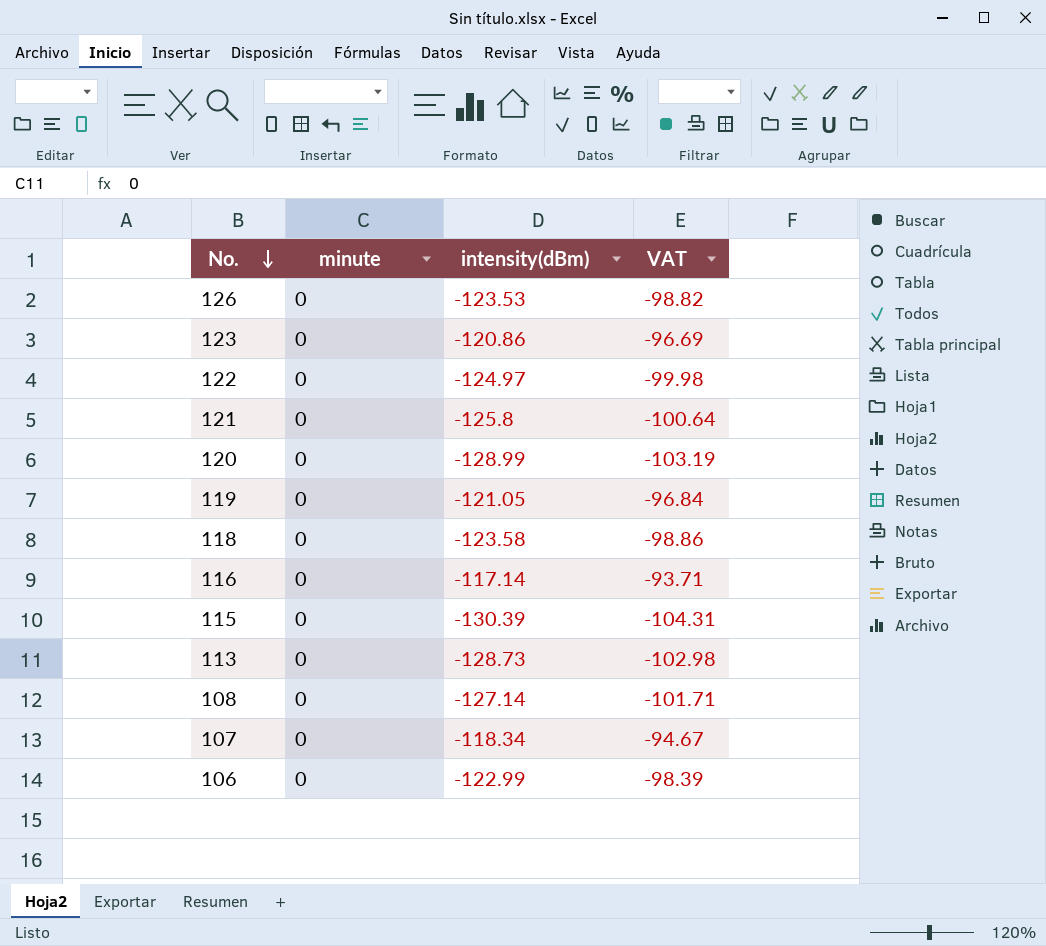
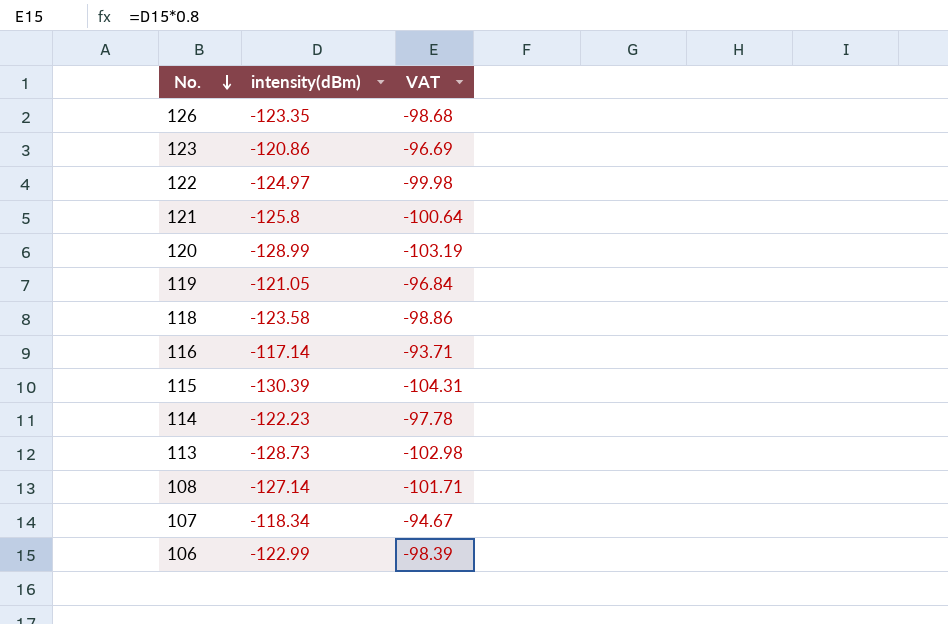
column minute | position: 2 -> none
126 | intensity(dBm): -123.53 -> -123.35
126 | VAT: -98.82 -> -98.68
row 114: none -> -122.23 | -97.78

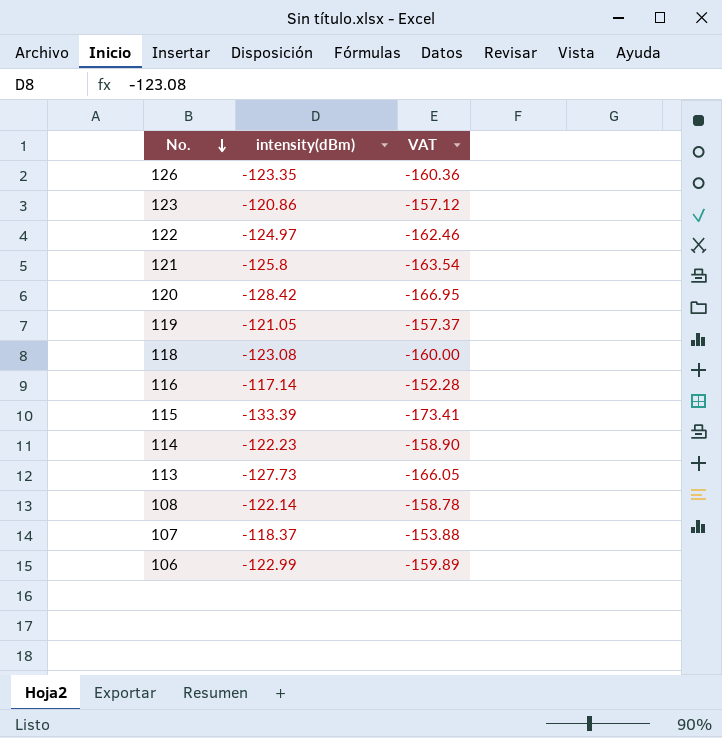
column VAT | formula: [intensity(dBm)] * 0.8 -> [intensity(dBm)] * 1.3
120 | intensity(dBm): -128.99 -> -128.42
118 | intensity(dBm): -123.58 -> -123.08
115 | intensity(dBm): -130.39 -> -133.39
113 | intensity(dBm): -128.73 -> -127.73
108 | intensity(dBm): -127.14 -> -122.14
107 | intensity(dBm): -118.34 -> -118.37

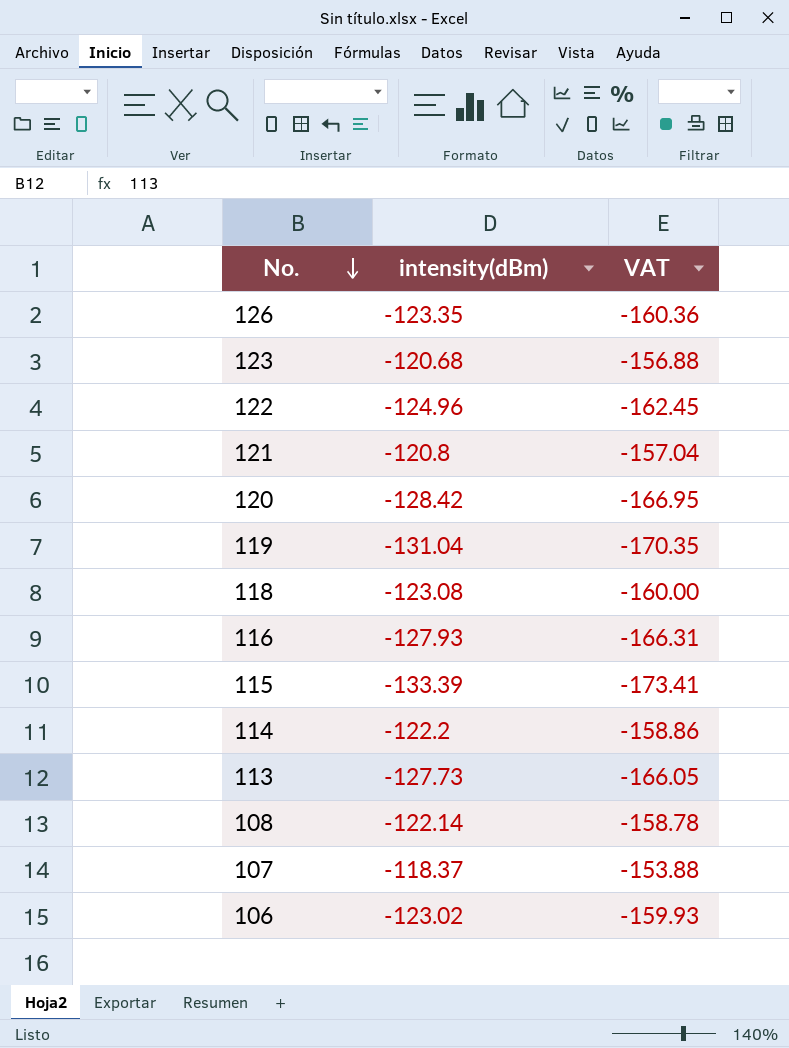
123 | intensity(dBm): -120.86 -> -120.68
123 | VAT: -157.12 -> -156.88
122 | intensity(dBm): -124.97 -> -124.96
122 | VAT: -162.46 -> -162.45
121 | intensity(dBm): -125.8 -> -120.8
121 | VAT: -163.54 -> -157.04
119 | intensity(dBm): -121.05 -> -131.04
119 | VAT: -157.37 -> -170.35
116 | intensity(dBm): -117.14 -> -127.93
116 | VAT: -152.28 -> -166.31
114 | intensity(dBm): -122.23 -> -122.2
114 | VAT: -158.90 -> -158.86
106 | intensity(dBm): -122.99 -> -123.02
106 | VAT: -159.89 -> -159.93

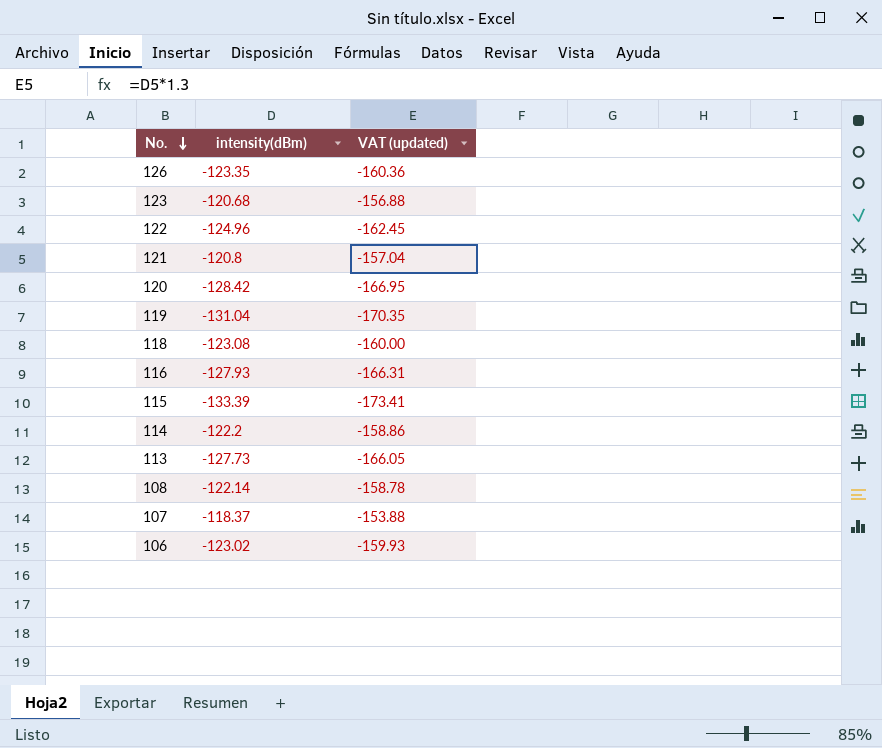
column name: VAT -> VAT (updated)

